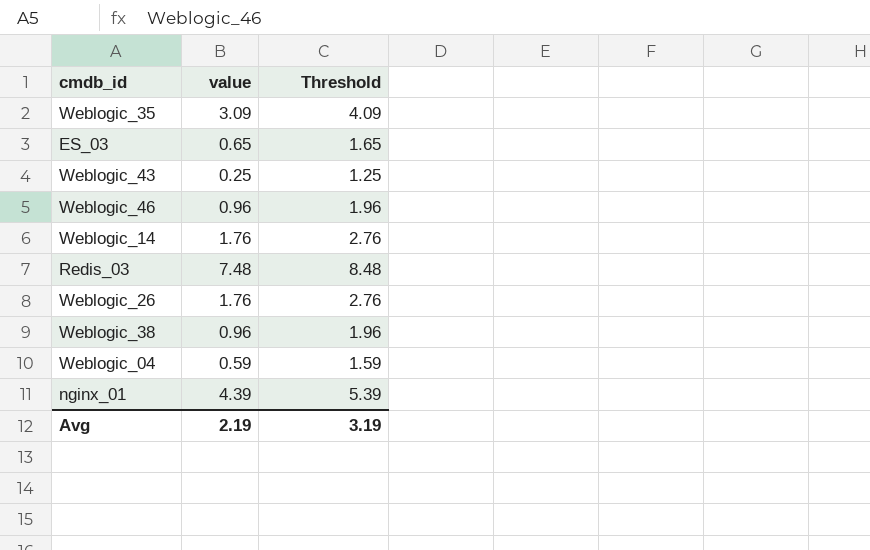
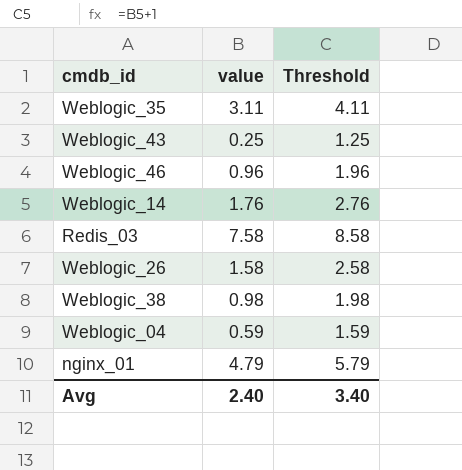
row ES_03: 0.65 | 1.65 -> none
Weblogic_35 | value: 3.09 -> 3.11
Weblogic_35 | Threshold: 4.09 -> 4.11
Redis_03 | value: 7.48 -> 7.58
Redis_03 | Threshold: 8.48 -> 8.58
Weblogic_26 | value: 1.76 -> 1.58
Weblogic_26 | Threshold: 2.76 -> 2.58
Weblogic_38 | value: 0.96 -> 0.98
Weblogic_38 | Threshold: 1.96 -> 1.98
nginx_01 | value: 4.39 -> 4.79
nginx_01 | Threshold: 5.39 -> 5.79
Avg | value: 2.19 -> 2.40
Avg | Threshold: 3.19 -> 3.40

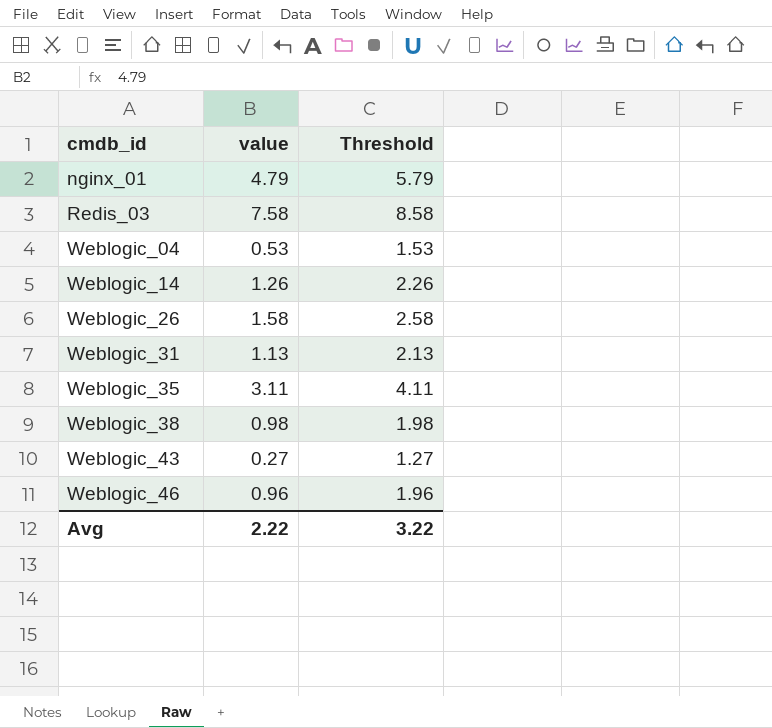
row order: none -> cmdb_id ascending
Weblogic_04 | value: 0.59 -> 0.53
Weblogic_04 | Threshold: 1.59 -> 1.53
Weblogic_14 | value: 1.76 -> 1.26
Weblogic_14 | Threshold: 2.76 -> 2.26
row Weblogic_31: none -> 1.13 | 2.13
Weblogic_43 | value: 0.25 -> 0.27
Weblogic_43 | Threshold: 1.25 -> 1.27
Avg | value: 2.40 -> 2.22
Avg | Threshold: 3.40 -> 3.22

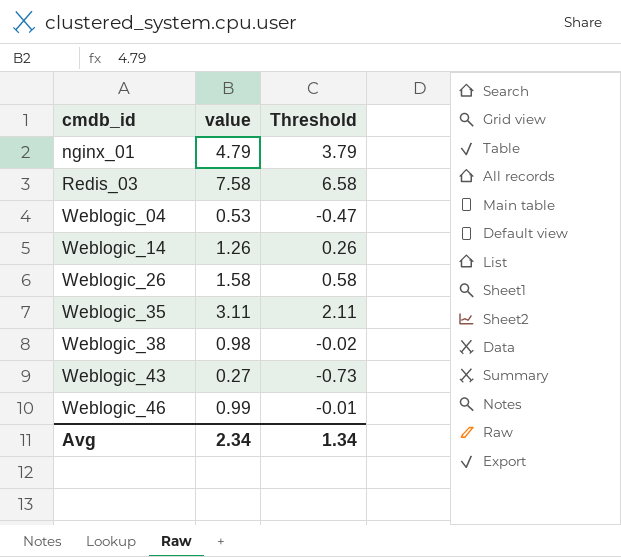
column Threshold | formula: [value] + 1 -> [value] - 1
row Weblogic_31: 1.13 | 2.13 -> none
Weblogic_46 | value: 0.96 -> 0.99
Avg | value: 2.22 -> 2.34
Avg | Threshold: 3.22 -> 1.34

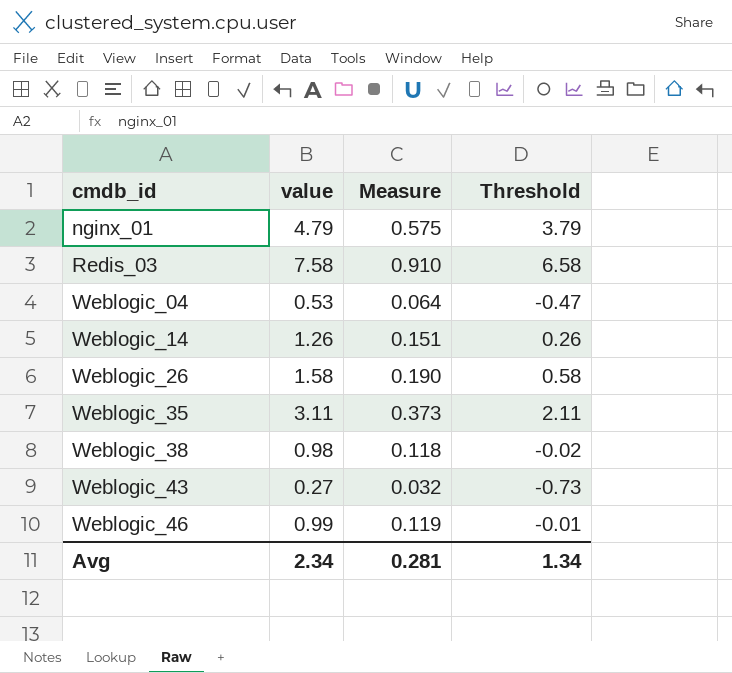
column Measure | formula: none -> [value] * 0.12

